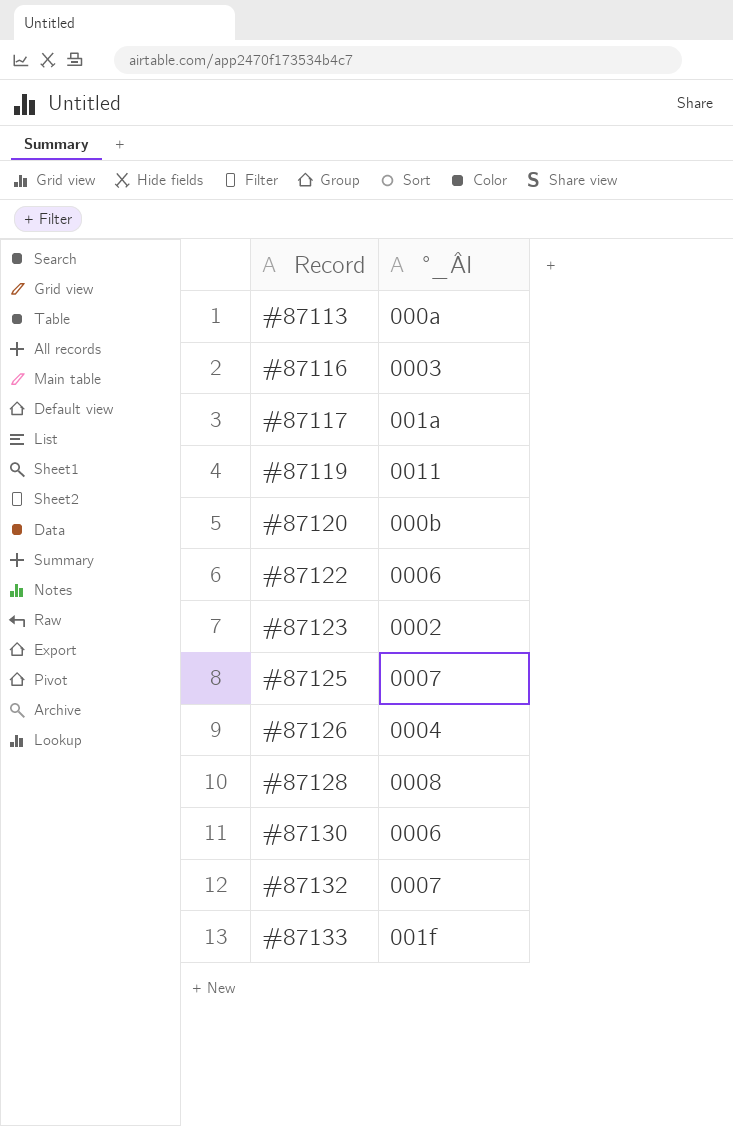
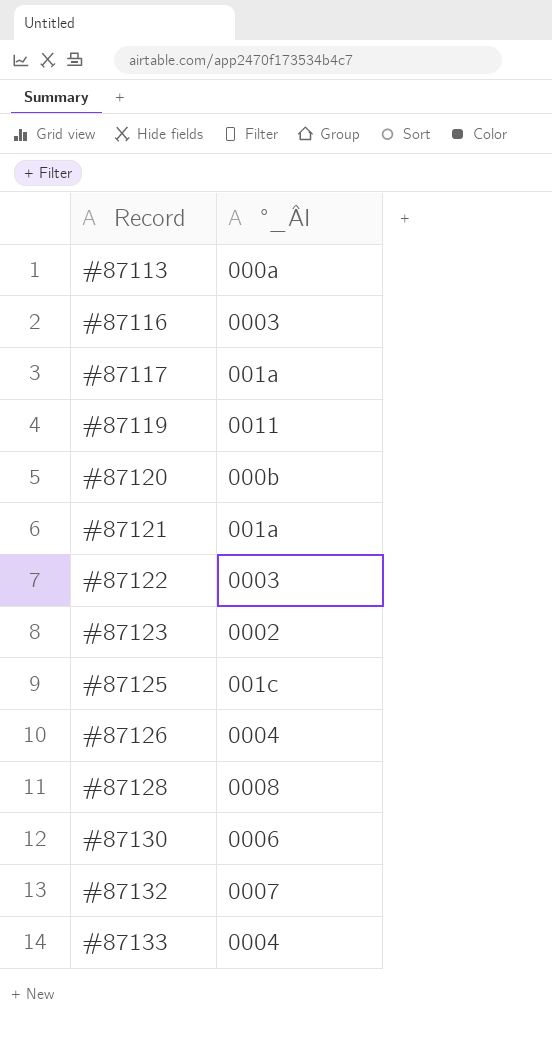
row #87121: none -> 001a
#87122 | °_ÂI: 0006 -> 0003
#87125 | °_ÂI: 0007 -> 001c
#87133 | °_ÂI: 001f -> 0004

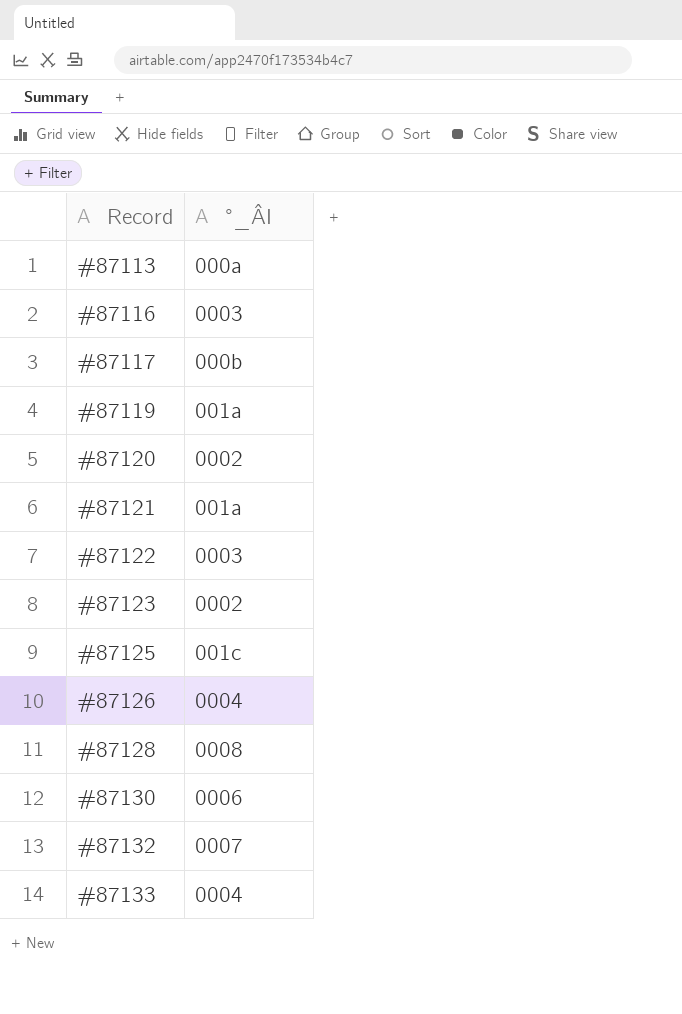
#87117 | °_ÂI: 001a -> 000b
#87119 | °_ÂI: 0011 -> 001a
#87120 | °_ÂI: 000b -> 0002

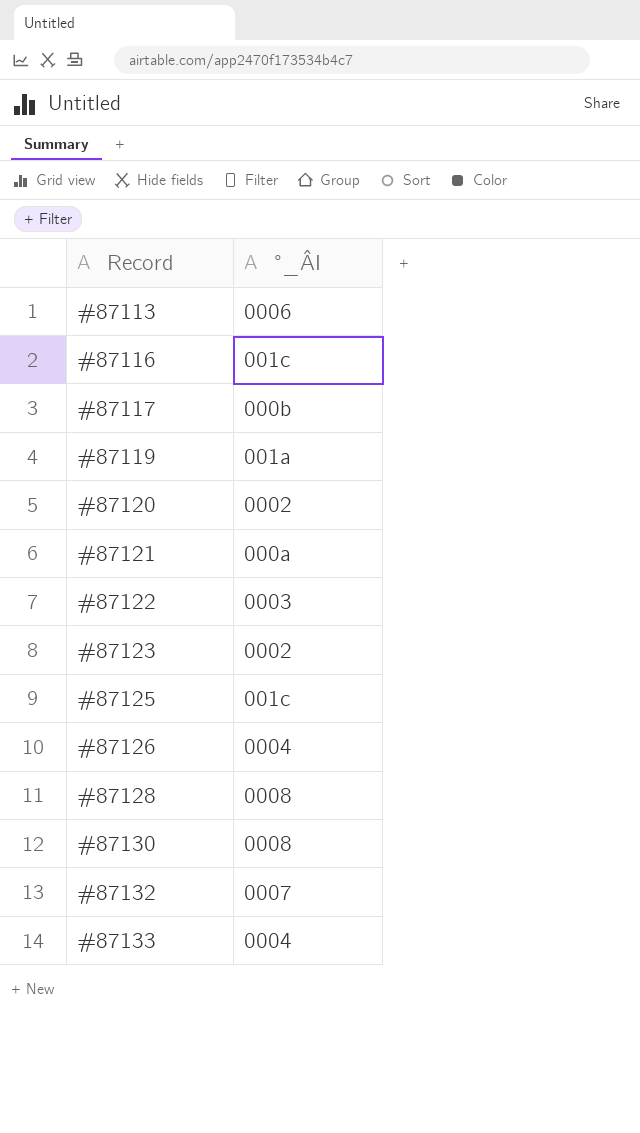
#87113 | °_ÂI: 000a -> 0006
#87116 | °_ÂI: 0003 -> 001c
#87121 | °_ÂI: 001a -> 000a
#87130 | °_ÂI: 0006 -> 0008

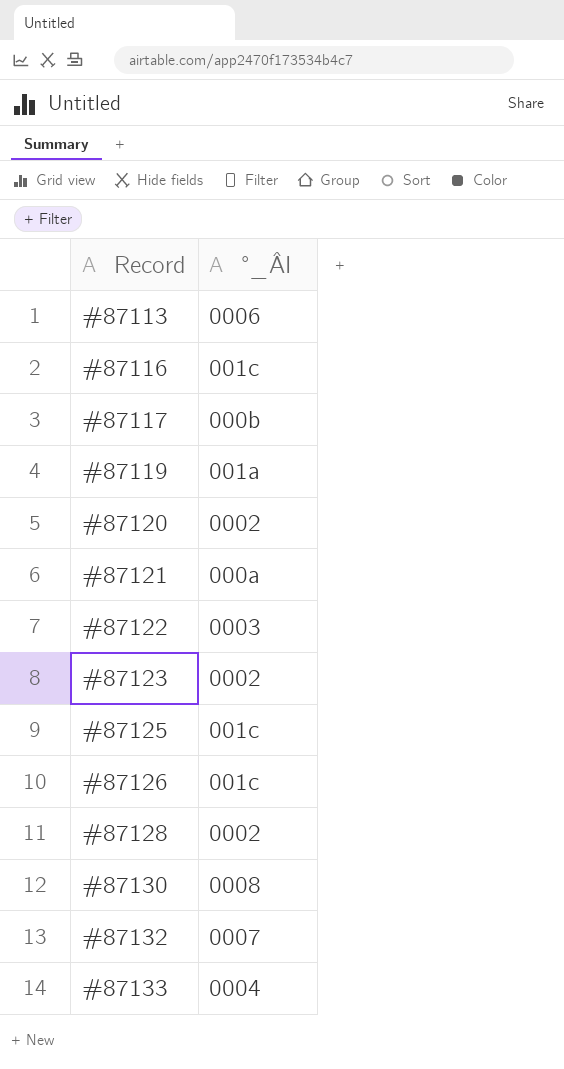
#87126 | °_ÂI: 0004 -> 001c
#87128 | °_ÂI: 0008 -> 0002

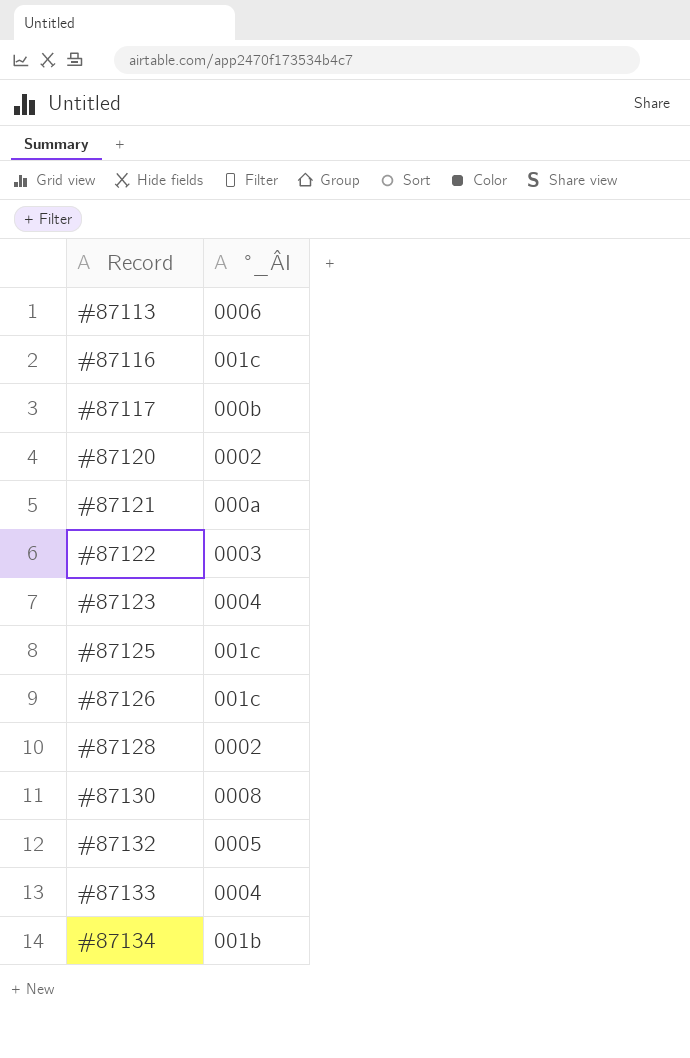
row #87119: 001a -> none
#87123 | °_ÂI: 0002 -> 0004
#87132 | °_ÂI: 0007 -> 0005
row #87134: none -> 001b

